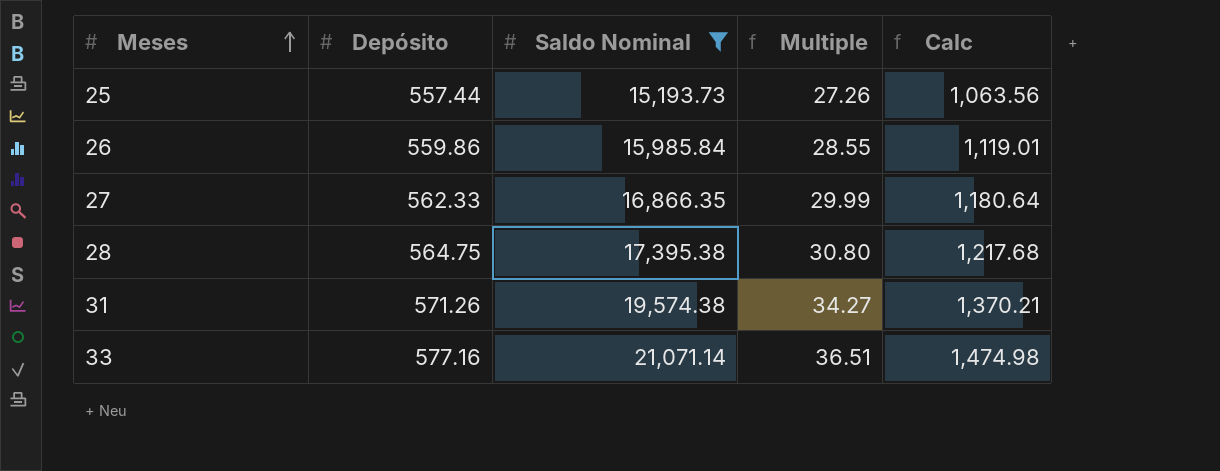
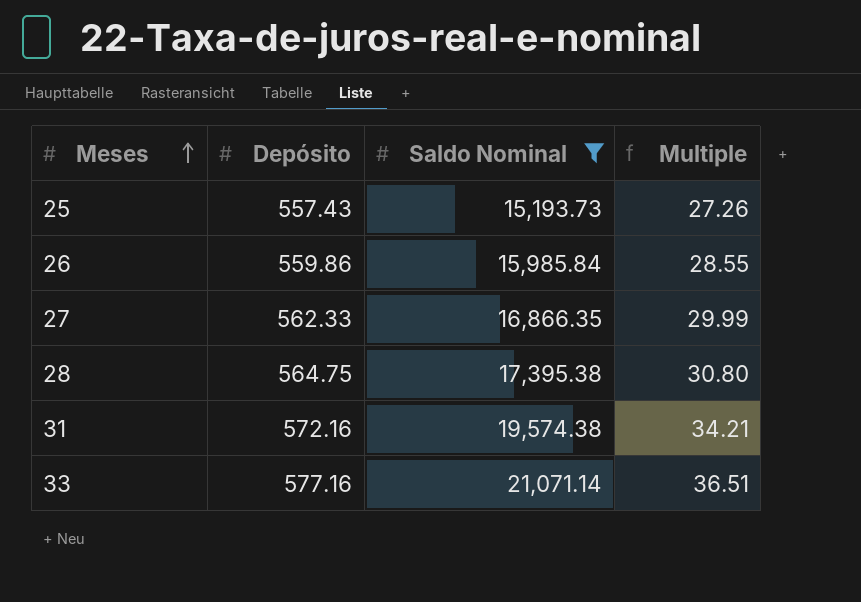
column Calc | formula: [Saldo Nominal] * 0.07 -> none
25 | Depósito: 557.44 -> 557.43
31 | Depósito: 571.26 -> 572.16
31 | Multiple: 34.27 -> 34.21

